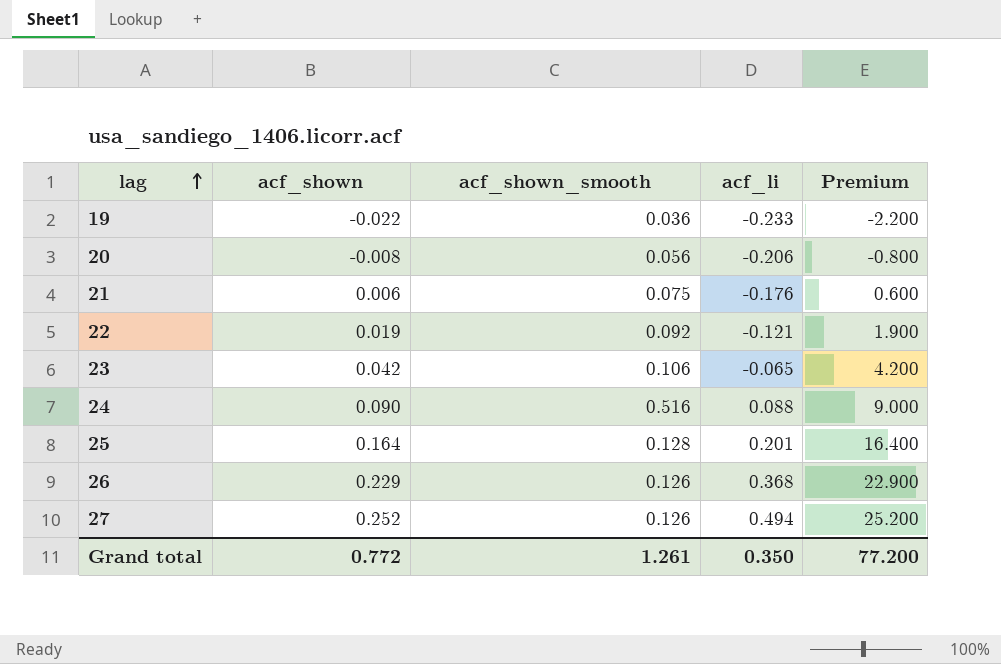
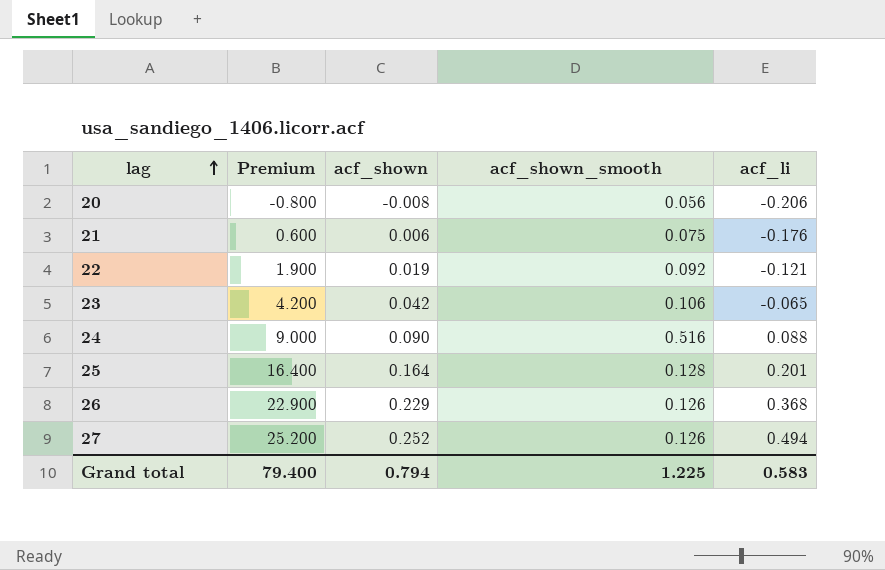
column Premium | position: 5 -> 2
row 19: -0.022 | 0.036 | -0.233 | -2.200 -> none
Grand total | Premium: 77.200 -> 79.400
Grand total | acf_shown: 0.772 -> 0.794
Grand total | acf_shown_smooth: 1.261 -> 1.225
Grand total | acf_li: 0.350 -> 0.583

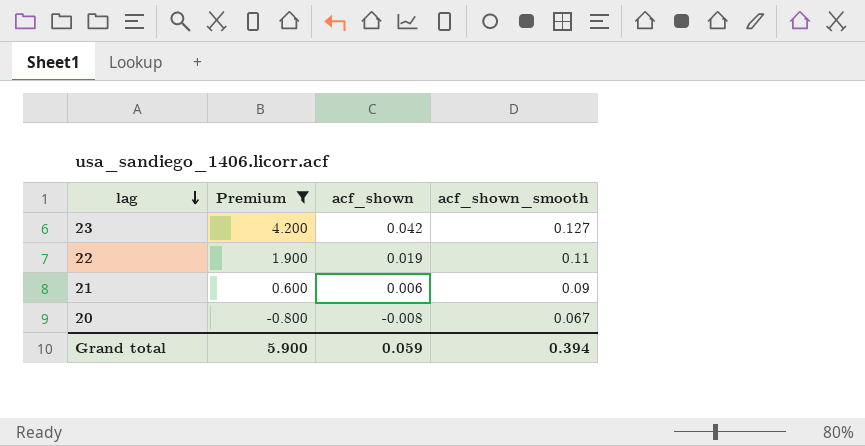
filter: none -> Premium <= 4.200
row order: lag ascending -> lag descending
column acf_li | position: 5 -> none
23 | acf_shown_smooth: 0.106 -> 0.127
22 | acf_shown_smooth: 0.092 -> 0.11
21 | acf_shown_smooth: 0.075 -> 0.09
20 | acf_shown_smooth: 0.056 -> 0.067
Grand total | Premium: 79.400 -> 5.900
Grand total | acf_shown: 0.794 -> 0.059
Grand total | acf_shown_smooth: 1.225 -> 0.394

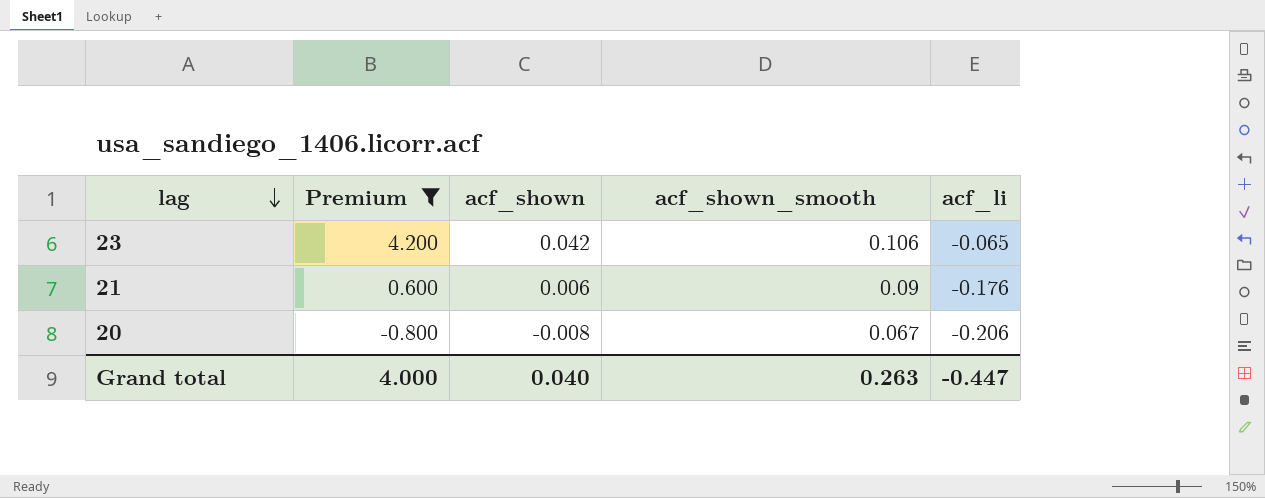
column acf_li | position: none -> 5
row 22: 1.900 | 0.019 | 0.11 -> none
23 | acf_shown_smooth: 0.127 -> 0.106
Grand total | Premium: 5.900 -> 4.000
Grand total | acf_shown: 0.059 -> 0.040
Grand total | acf_shown_smooth: 0.394 -> 0.263

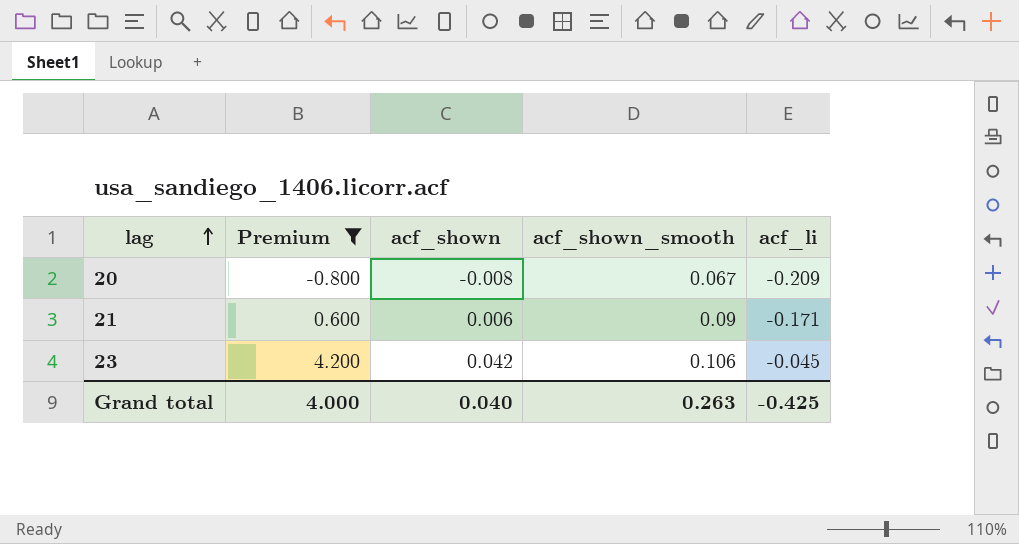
row order: lag descending -> lag ascending
20 | acf_li: -0.206 -> -0.209
21 | acf_li: -0.176 -> -0.171
23 | acf_li: -0.065 -> -0.045
Grand total | acf_li: -0.447 -> -0.425

